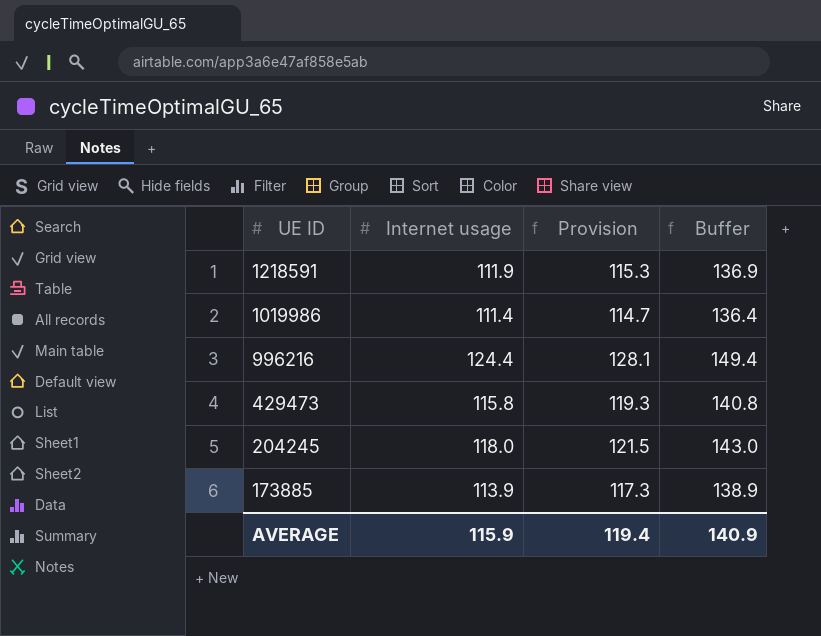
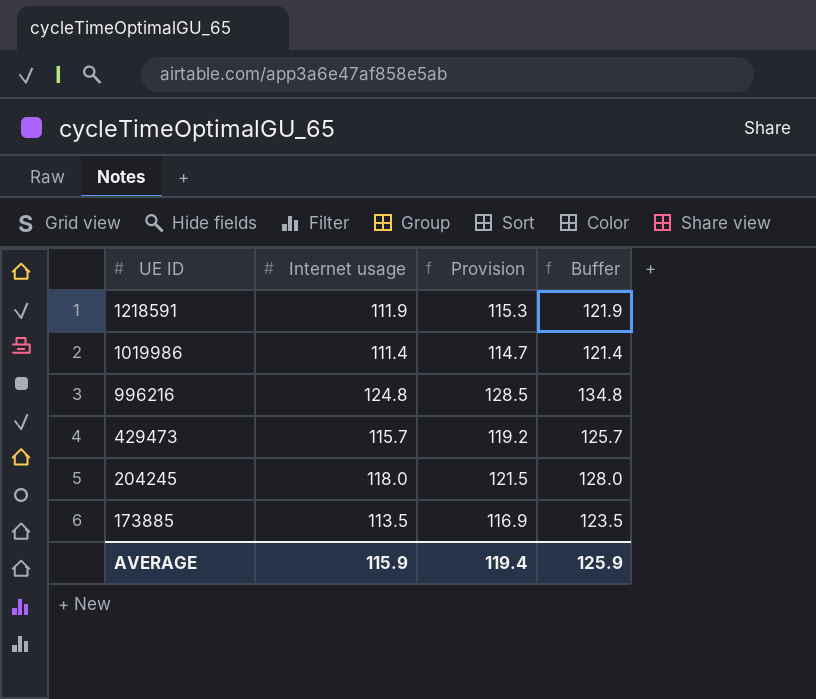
column Buffer | formula: [Internet usage] + 25 -> [Internet usage] + 10
996216 | Internet usage: 124.4 -> 124.8
996216 | Provision: 128.1 -> 128.5
429473 | Internet usage: 115.8 -> 115.7
429473 | Provision: 119.3 -> 119.2
173885 | Internet usage: 113.9 -> 113.5
173885 | Provision: 117.3 -> 116.9
AVERAGE | Buffer: 140.9 -> 125.9

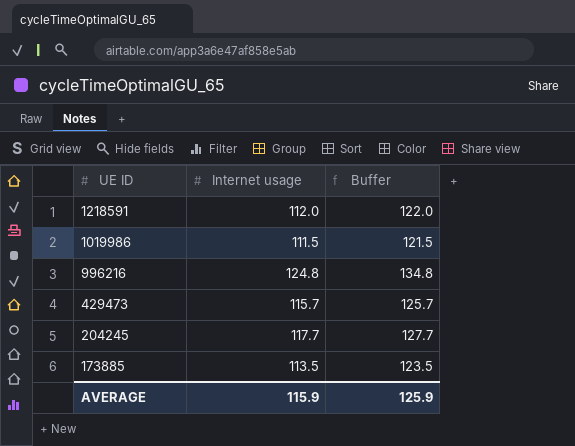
column Provision | formula: [Internet usage] * 1.03 -> none
1218591 | Internet usage: 111.9 -> 112.0
1218591 | Buffer: 121.9 -> 122.0
1019986 | Internet usage: 111.4 -> 111.5
1019986 | Buffer: 121.4 -> 121.5
204245 | Internet usage: 118.0 -> 117.7
204245 | Buffer: 128.0 -> 127.7

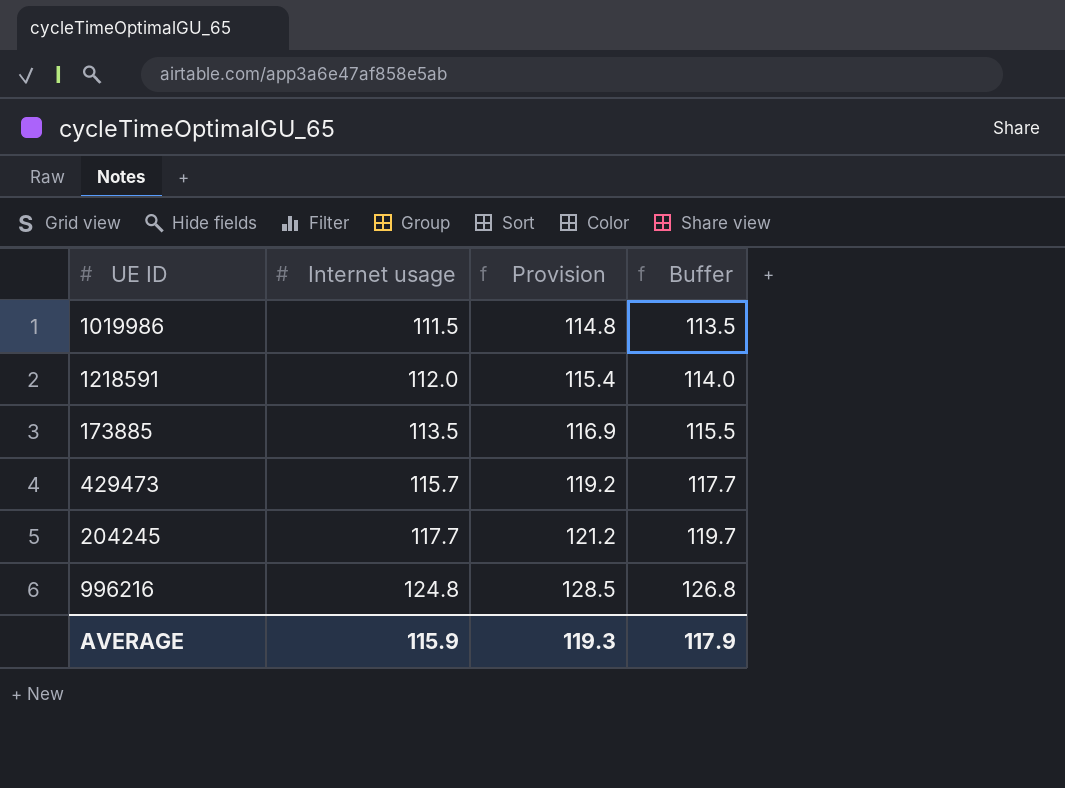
row order: UE ID descending -> Internet usage ascending
column Provision | formula: none -> [Internet usage] * 1.03
column Buffer | formula: [Internet usage] + 10 -> [Internet usage] + 2
AVERAGE | Buffer: 125.9 -> 117.9

